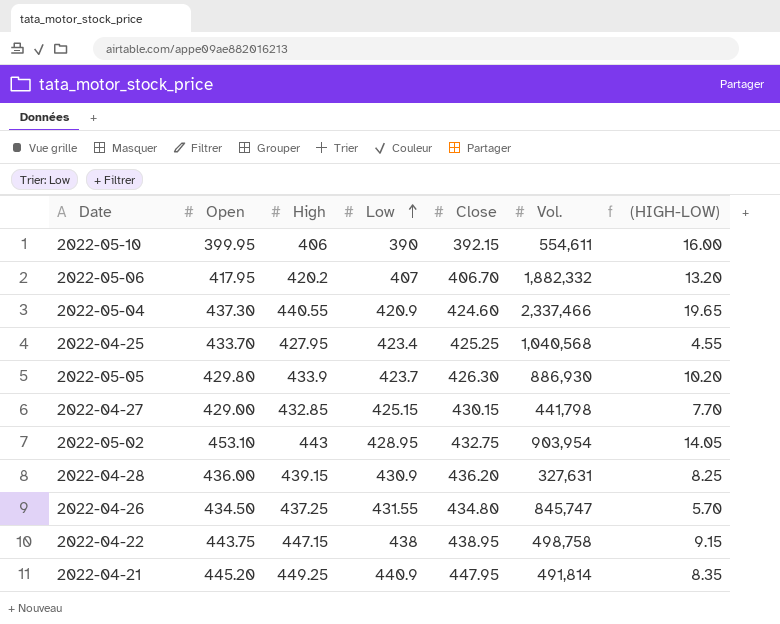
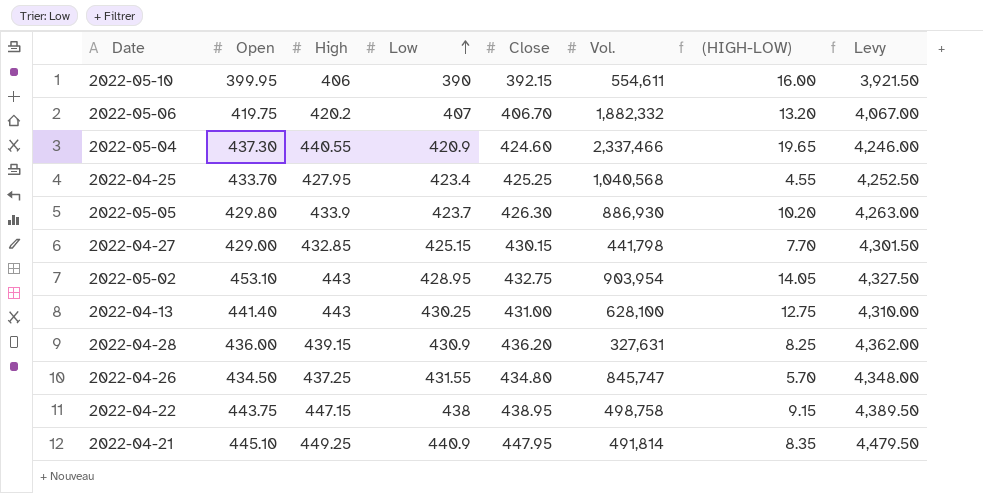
column Levy | formula: none -> [Close] * 10
2022-05-06 | Open: 417.95 -> 419.75
row 2022-04-13: none -> 441.40 | 443 | 430.25 | 431.00 | 628,100 | 12.75 | 4,310.00
2022-04-21 | Open: 445.20 -> 445.10

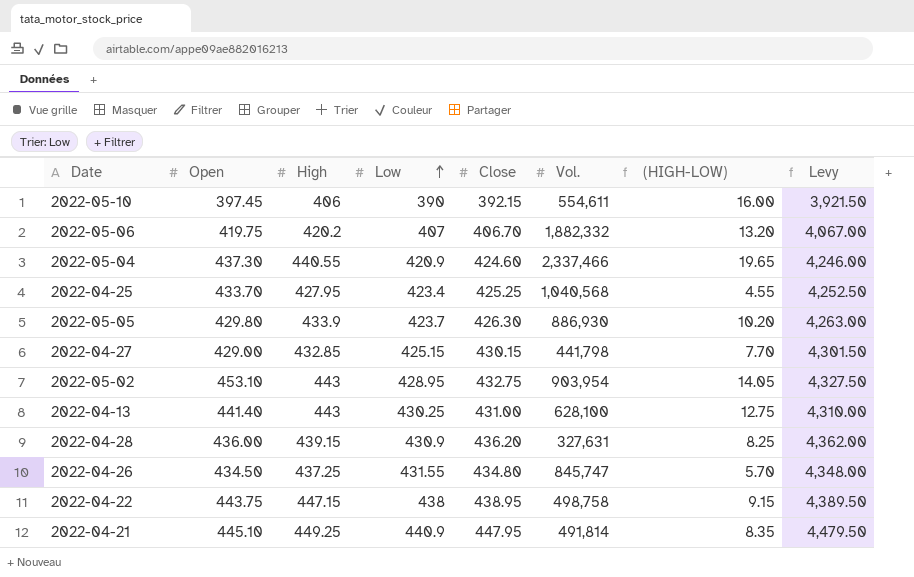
2022-05-10 | Open: 399.95 -> 397.45

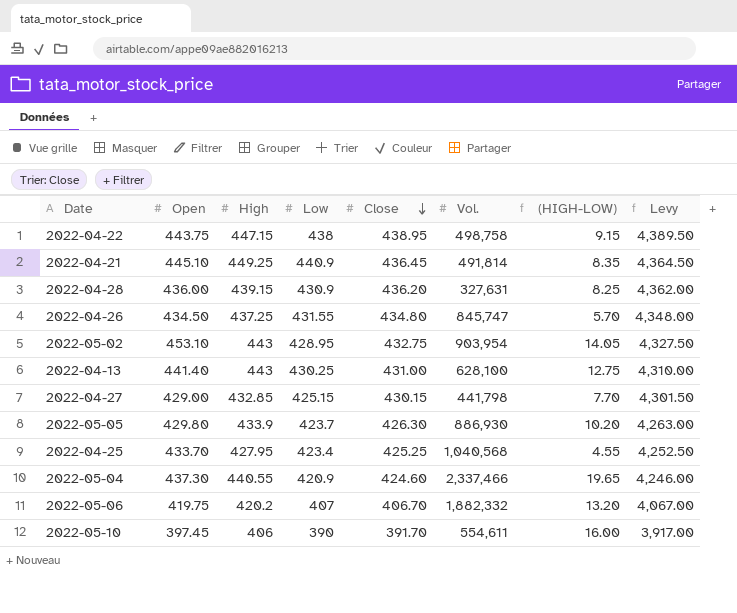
row order: Low ascending -> Close descending
2022-04-21 | Close: 447.95 -> 436.45
2022-04-21 | Levy: 4,479.50 -> 4,364.50
2022-05-10 | Close: 392.15 -> 391.70
2022-05-10 | Levy: 3,921.50 -> 3,917.00

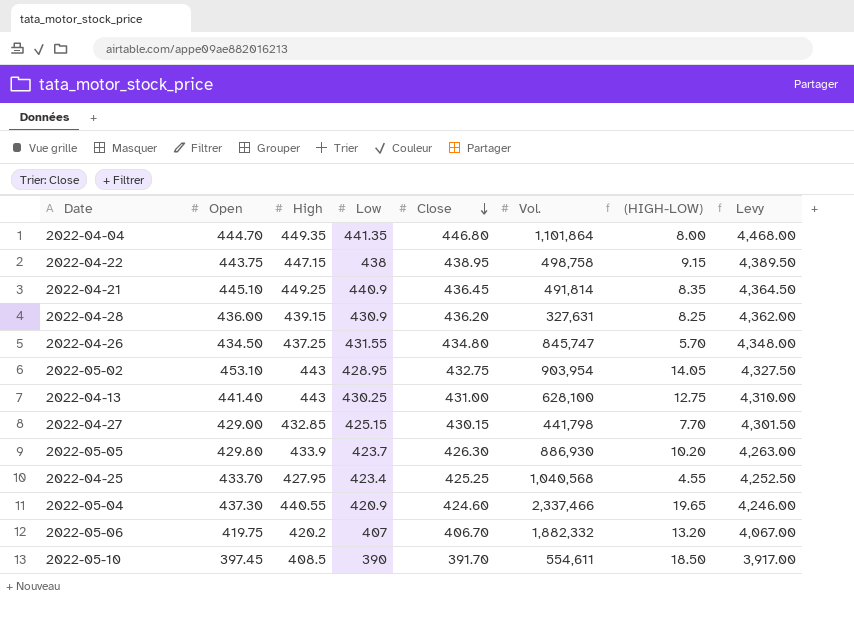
row 2022-04-04: none -> 444.70 | 449.35 | 441.35 | 446.80 | 1,101,864 | 8.00 | 4,468.00
2022-05-10 | High: 406 -> 408.5
2022-05-10 | (HIGH-LOW): 16.00 -> 18.50

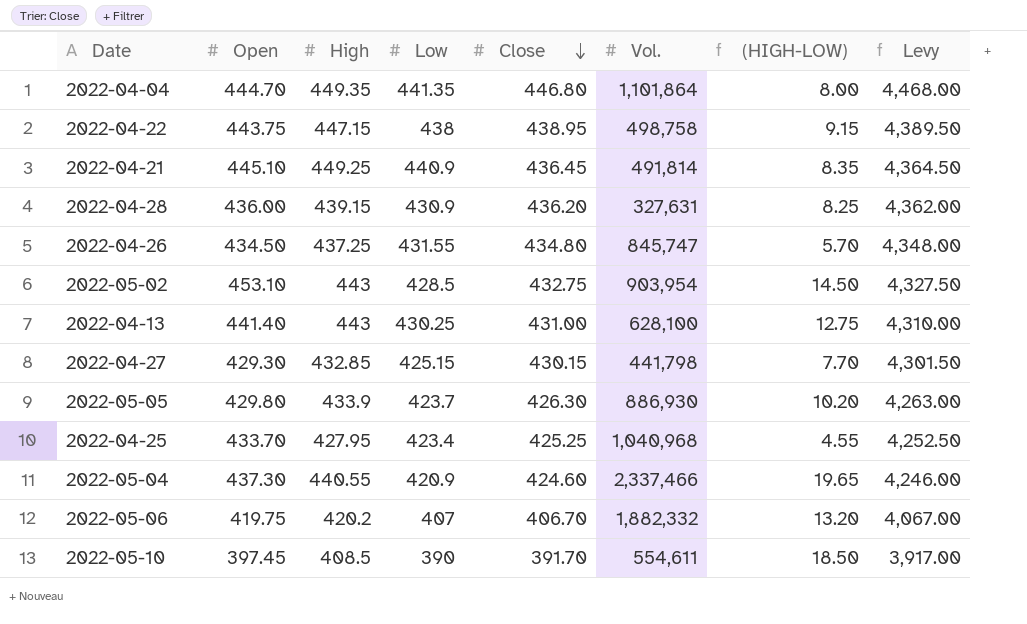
2022-05-02 | Low: 428.95 -> 428.5
2022-05-02 | (HIGH-LOW): 14.05 -> 14.50
2022-04-27 | Open: 429.00 -> 429.30
2022-04-25 | Vol.: 1,040,568 -> 1,040,968

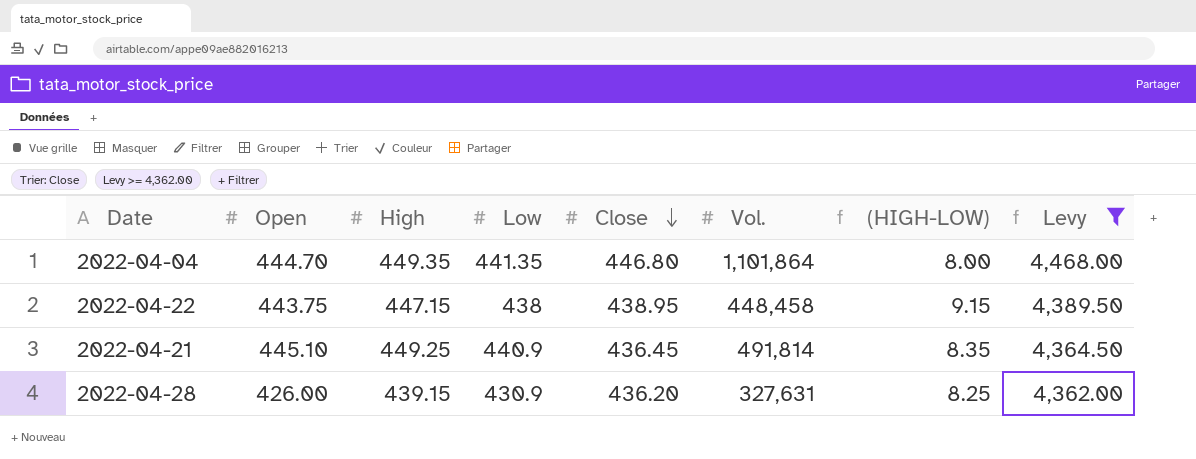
filter: none -> Levy >= 4,362.00
2022-04-22 | Vol.: 498,758 -> 448,458
2022-04-28 | Open: 436.00 -> 426.00

